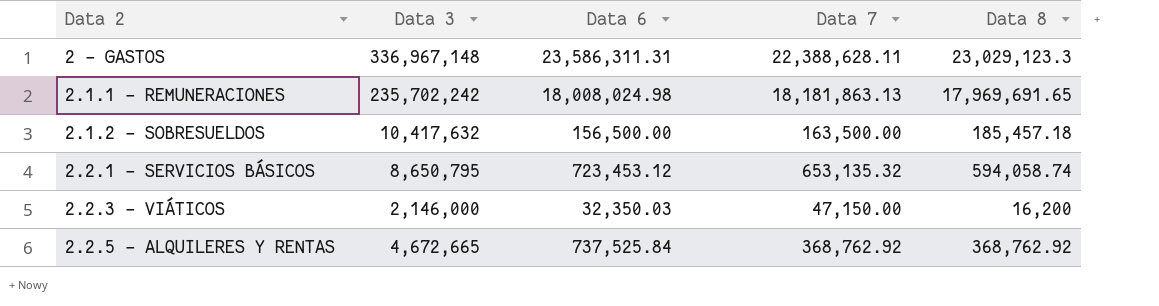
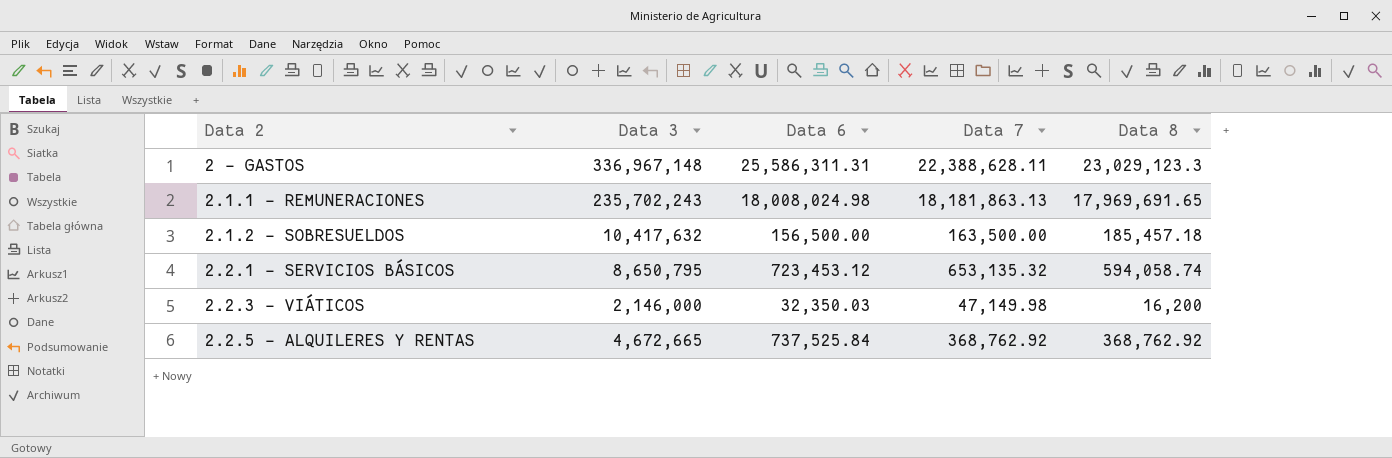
2 - GASTOS | Data 6: 23,586,311.31 -> 25,586,311.31
2.1.1 - REMUNERACIONES | Data 3: 235,702,242 -> 235,702,243
2.2.3 - VIÁTICOS | Data 7: 47,150.00 -> 47,149.98

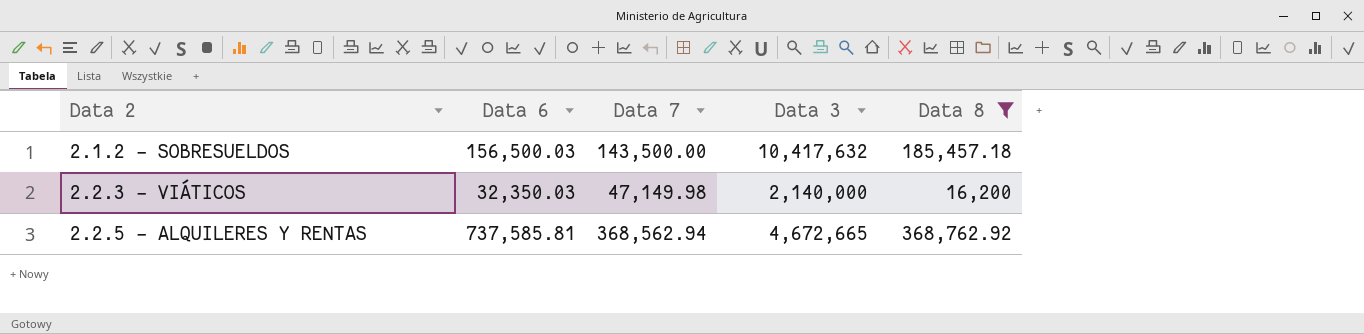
filter: none -> Data 8 <= 368,762.92
column Data 3 | position: 2 -> 4
2.1.2 - SOBRESUELDOS | Data 6: 156,500.00 -> 156,500.03
2.1.2 - SOBRESUELDOS | Data 7: 163,500.00 -> 143,500.00
2.2.3 - VIÁTICOS | Data 3: 2,146,000 -> 2,140,000
2.2.5 - ALQUILERES Y RENTAS | Data 6: 737,525.84 -> 737,585.81
2.2.5 - ALQUILERES Y RENTAS | Data 7: 368,762.92 -> 368,562.94

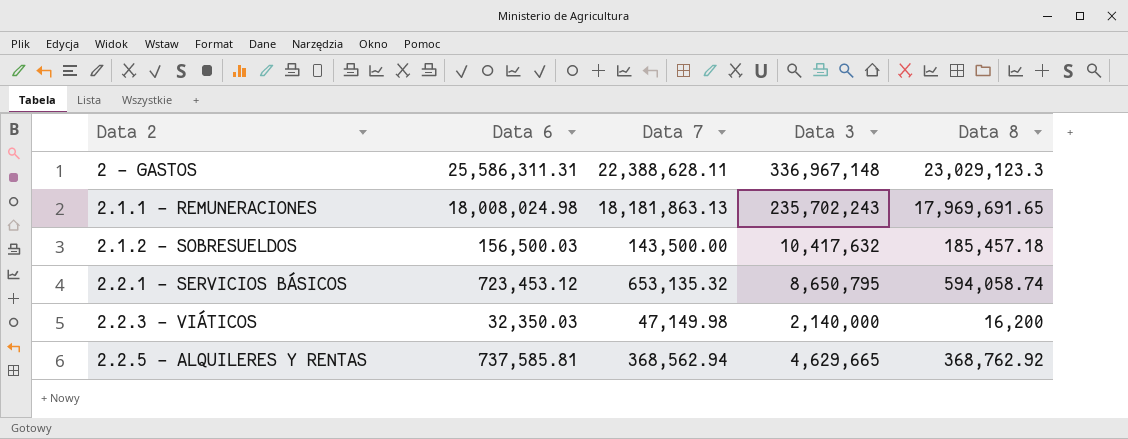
filter: Data 8 <= 368,762.92 -> none
2.2.5 - ALQUILERES Y RENTAS | Data 3: 4,672,665 -> 4,629,665

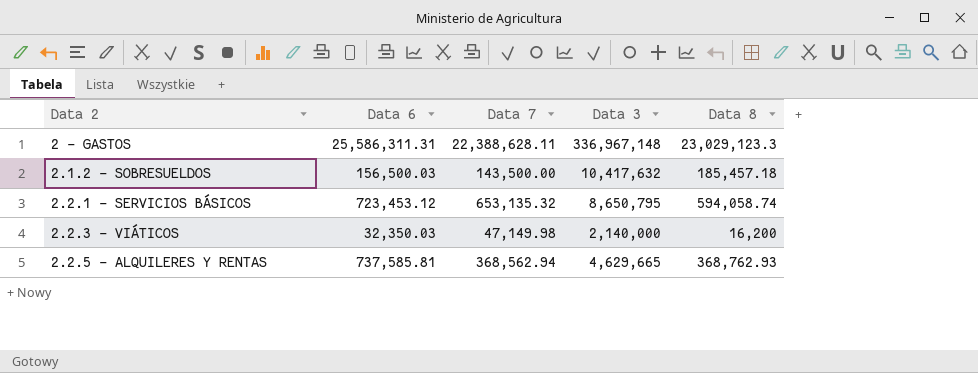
row 2.1.1 - REMUNERACIONES: 18,008,024.98 | 18,181,863.13 | 235,702,243 | 17,969,691.65 -> none
2.2.5 - ALQUILERES Y RENTAS | Data 8: 368,762.92 -> 368,762.93

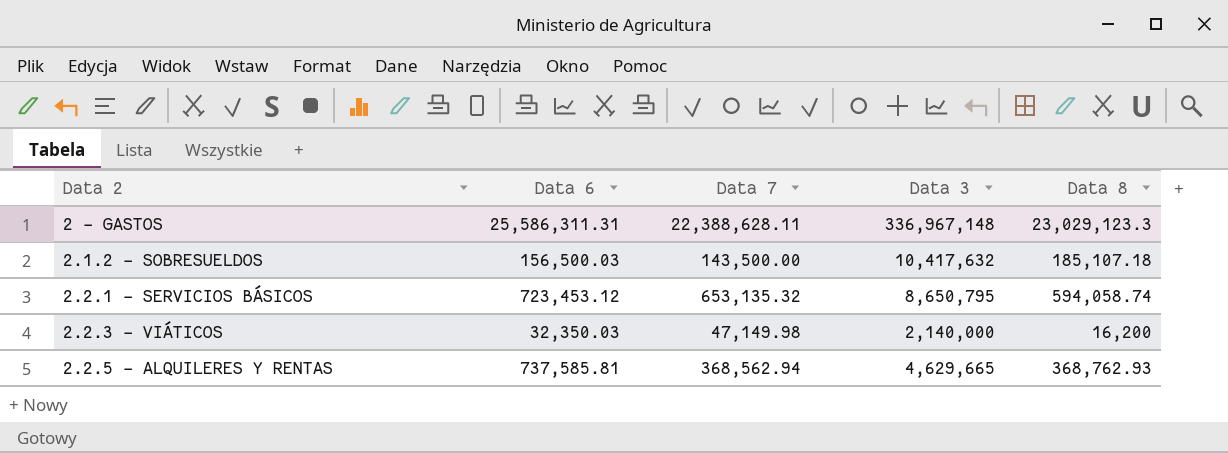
2.1.2 - SOBRESUELDOS | Data 8: 185,457.18 -> 185,107.18

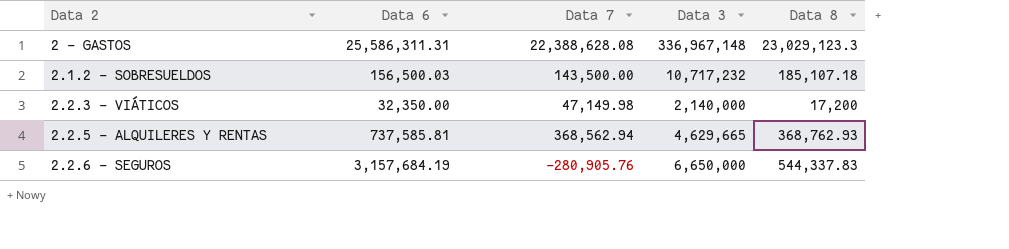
row 2.2.1 - SERVICIOS BÁSICOS: 723,453.12 | 653,135.32 | 8,650,795 | 594,058.74 -> none
2 - GASTOS | Data 7: 22,388,628.11 -> 22,388,628.08
2.1.2 - SOBRESUELDOS | Data 3: 10,417,632 -> 10,717,232
2.2.3 - VIÁTICOS | Data 6: 32,350.03 -> 32,350.00
2.2.3 - VIÁTICOS | Data 8: 16,200 -> 17,200
row 2.2.6 - SEGUROS: none -> 3,157,684.19 | -280,905.76 | 6,650,000 | 544,337.83

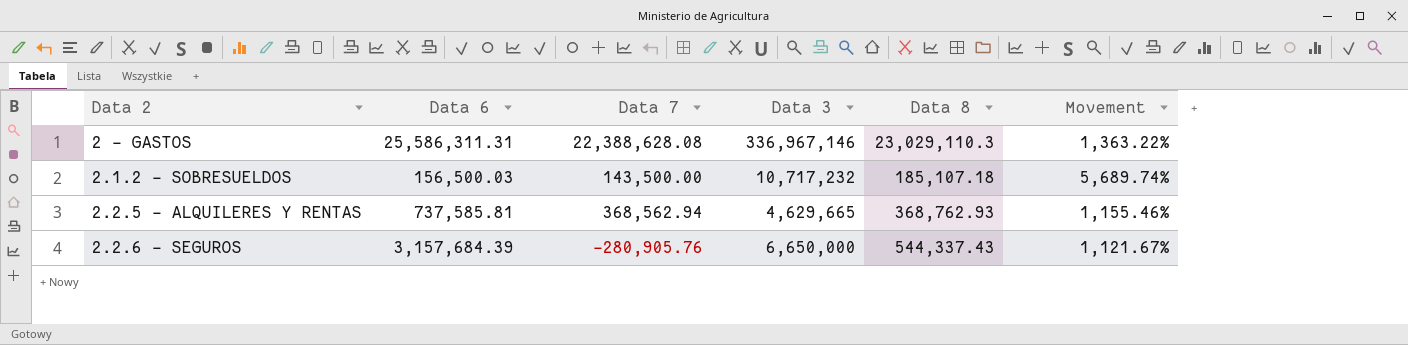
column Movement | formula: none -> ([Data 3] - [Data 8]) / [Data 8]
row 2.2.3 - VIÁTICOS: 32,350.00 | 47,149.98 | 2,140,000 | 17,200 -> none
2 - GASTOS | Data 3: 336,967,148 -> 336,967,146
2 - GASTOS | Data 8: 23,029,123.3 -> 23,029,110.3
2.2.6 - SEGUROS | Data 6: 3,157,684.19 -> 3,157,684.39
2.2.6 - SEGUROS | Data 8: 544,337.83 -> 544,337.43

